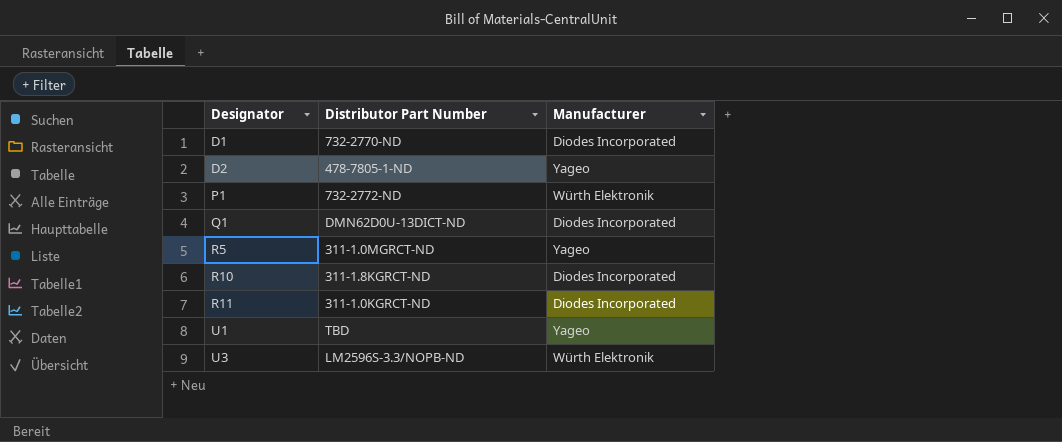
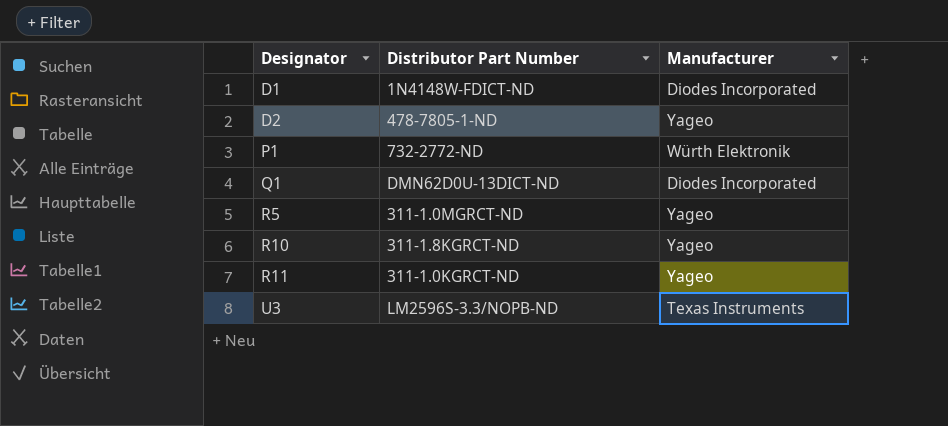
row U1: TBD | Yageo -> none
D1 | Distributor Part Number: 732-2770-ND -> 1N4148W-FDICT-ND
R10 | Manufacturer: Diodes Incorporated -> Yageo
R11 | Manufacturer: Diodes Incorporated -> Yageo
U3 | Manufacturer: Würth Elektronik -> Texas Instruments

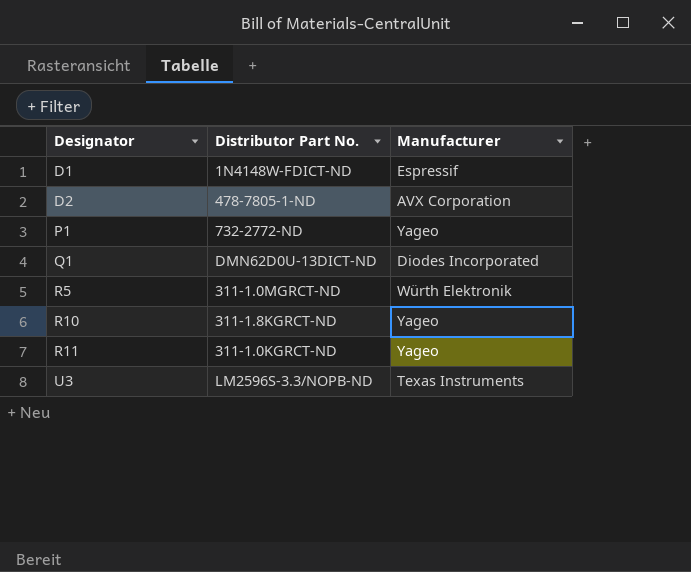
column name: Distributor Part Number -> Distributor Part No.
D1 | Manufacturer: Diodes Incorporated -> Espressif
D2 | Manufacturer: Yageo -> AVX Corporation
P1 | Manufacturer: Würth Elektronik -> Yageo
R5 | Manufacturer: Yageo -> Würth Elektronik

